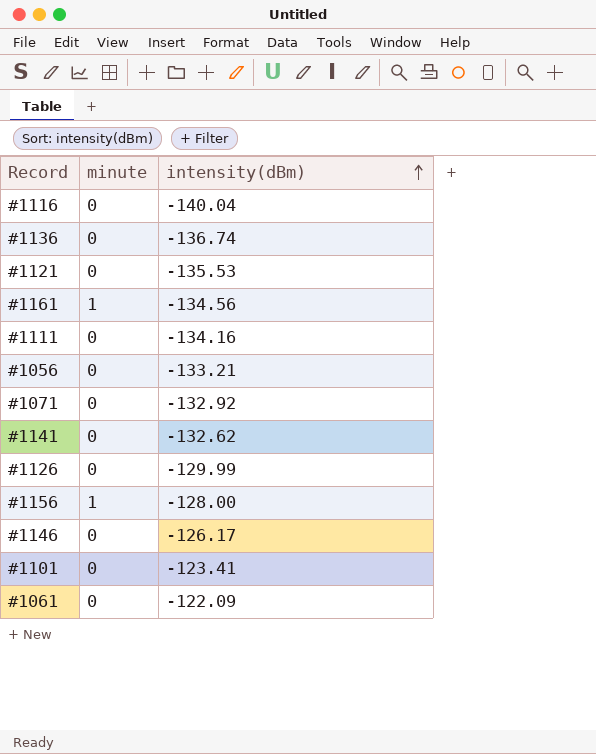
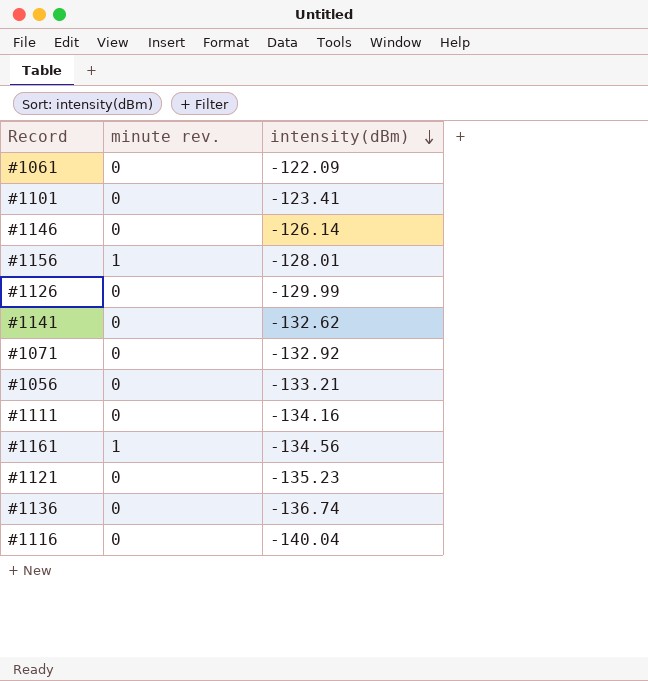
row order: intensity(dBm) ascending -> intensity(dBm) descending
column name: minute -> minute rev.
#1146 | intensity(dBm): -126.17 -> -126.14
#1156 | intensity(dBm): -128.00 -> -128.01
#1121 | intensity(dBm): -135.53 -> -135.23

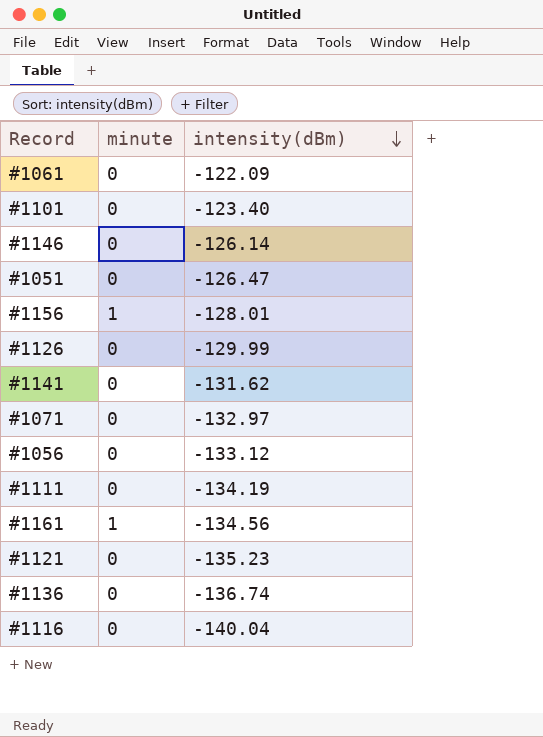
column name: minute rev. -> minute
#1101 | intensity(dBm): -123.41 -> -123.40
row #1051: none -> 0 | -126.47
#1141 | intensity(dBm): -132.62 -> -131.62
#1071 | intensity(dBm): -132.92 -> -132.97
#1056 | intensity(dBm): -133.21 -> -133.12
#1111 | intensity(dBm): -134.16 -> -134.19

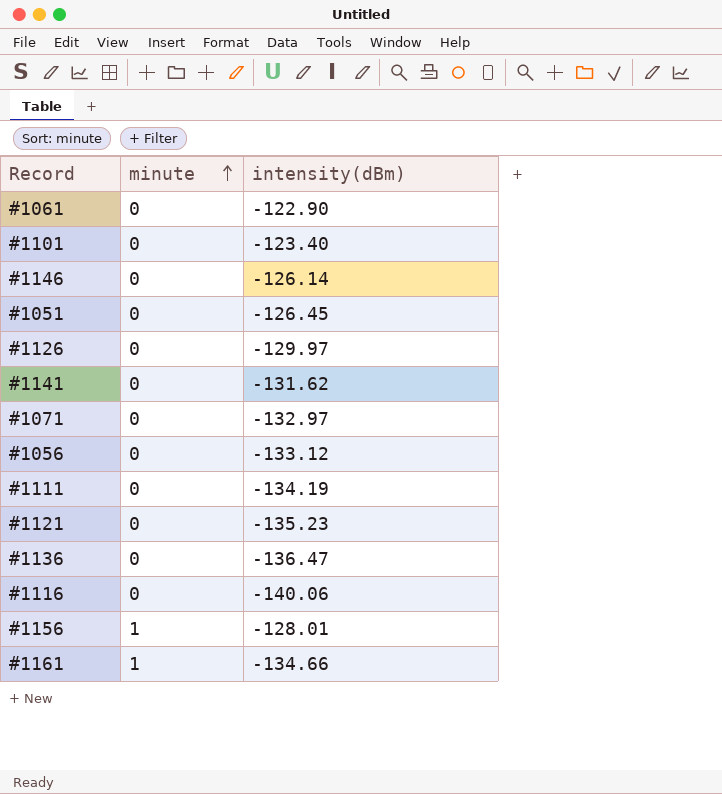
row order: intensity(dBm) descending -> minute ascending
#1061 | intensity(dBm): -122.09 -> -122.90
#1051 | intensity(dBm): -126.47 -> -126.45
#1126 | intensity(dBm): -129.99 -> -129.97
#1136 | intensity(dBm): -136.74 -> -136.47
#1116 | intensity(dBm): -140.04 -> -140.06
#1161 | intensity(dBm): -134.56 -> -134.66

